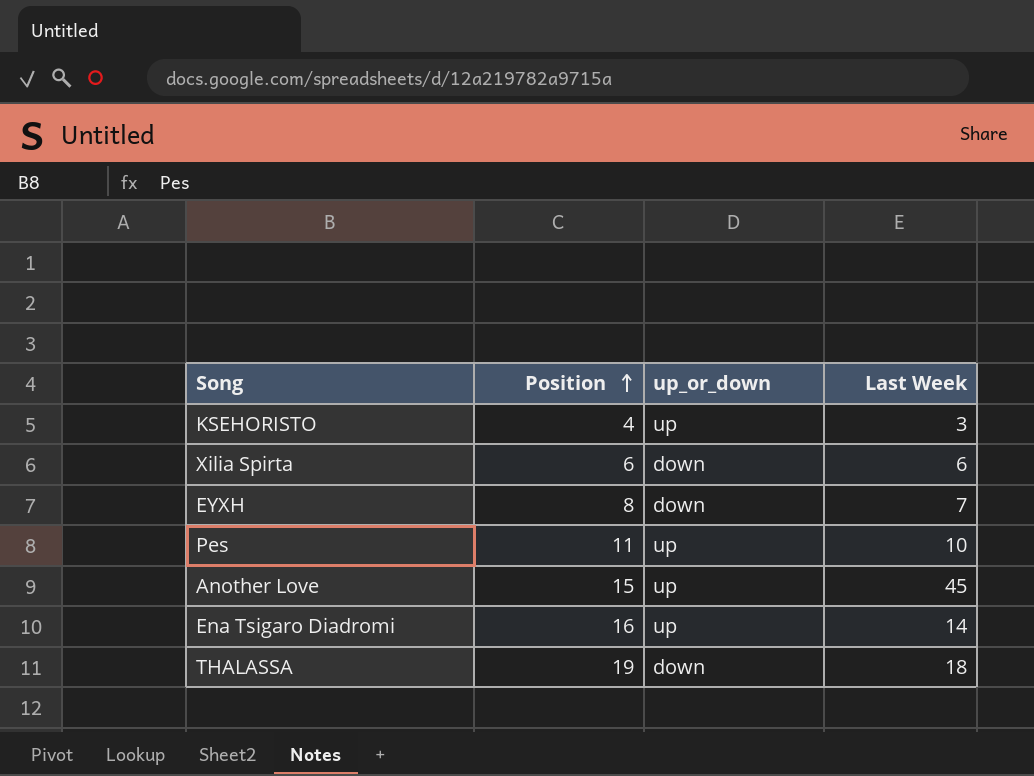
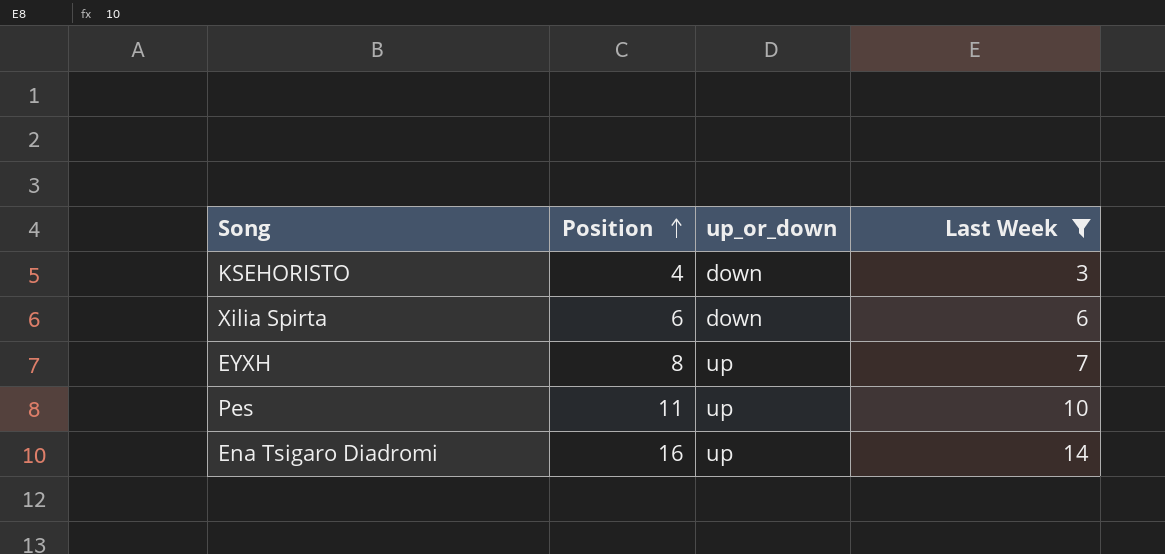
filter: none -> Last Week <= 14
KSEHORISTO | up_or_down: up -> down
EYXH | up_or_down: down -> up

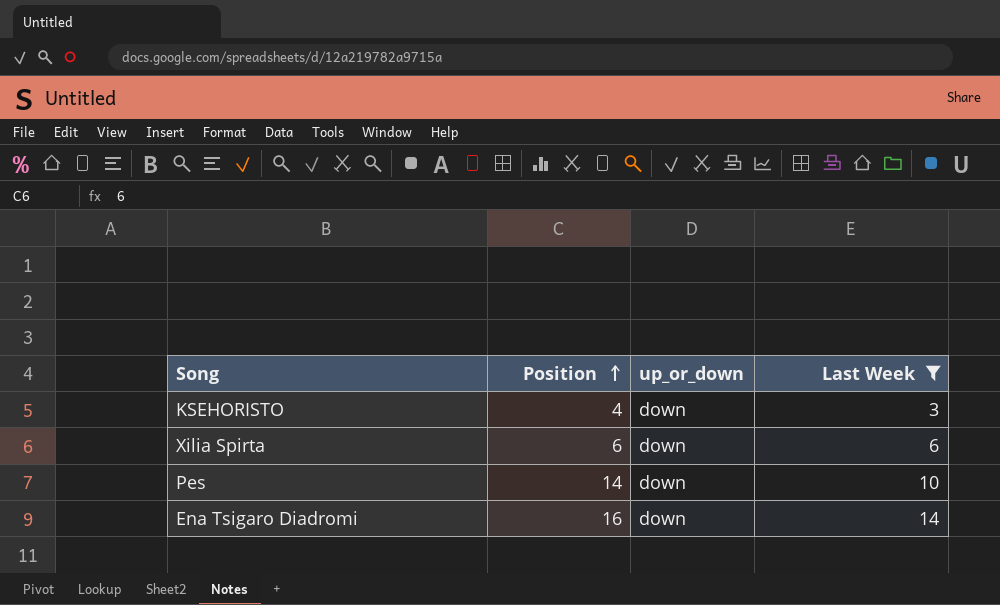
row EYXH: 8 | up | 7 -> none
Pes | Position: 11 -> 14
Pes | up_or_down: up -> down
Ena Tsigaro Diadromi | up_or_down: up -> down

